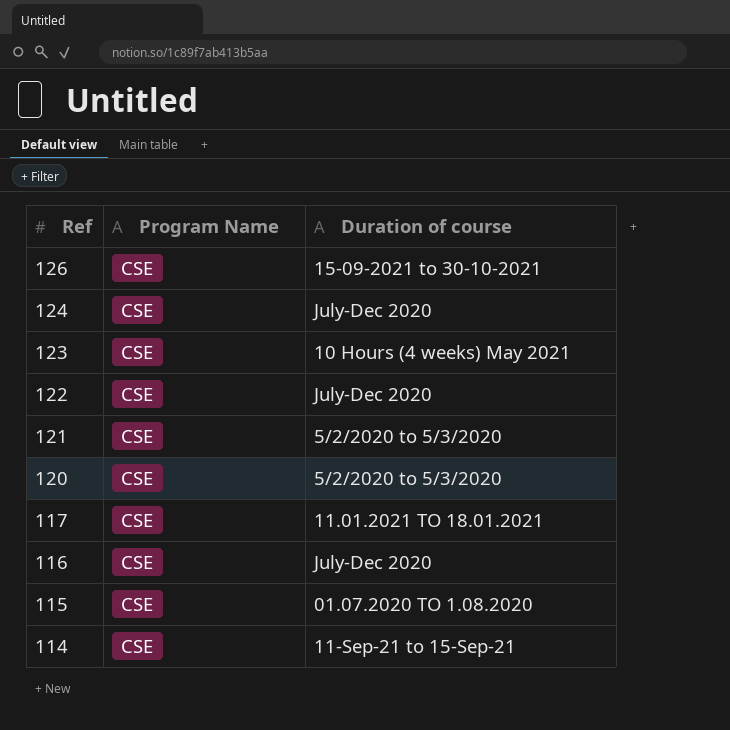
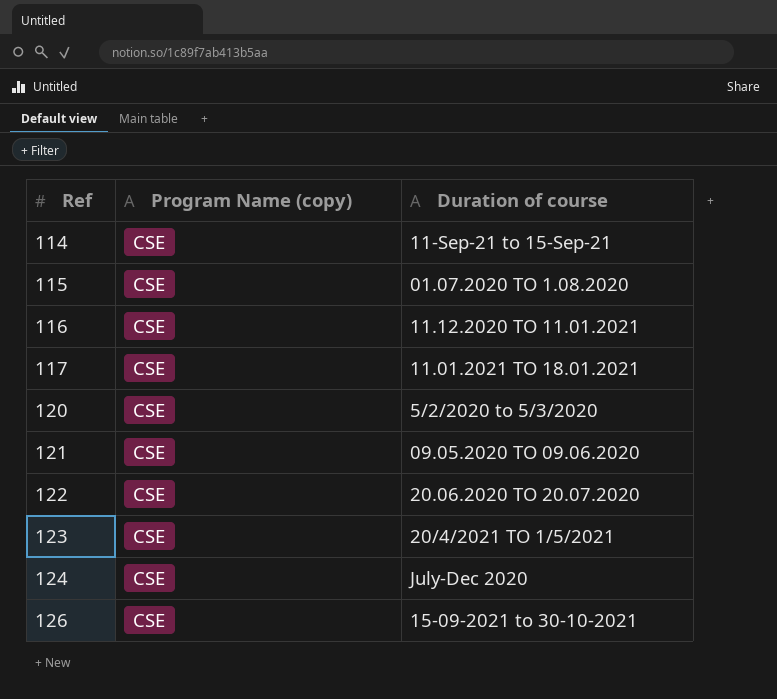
row order: Ref descending -> Ref ascending
column name: Program Name -> Program Name (copy)
116 | Duration of course: July-Dec 2020 -> 11.12.2020 TO 11.01.2021
121 | Duration of course: 5/2/2020 to 5/3/2020 -> 09.05.2020 TO 09.06.2020
122 | Duration of course: July-Dec 2020 -> 20.06.2020 TO 20.07.2020
123 | Duration of course: 10 Hours (4 weeks) May 2021 -> 20/4/2021 TO 1/5/2021

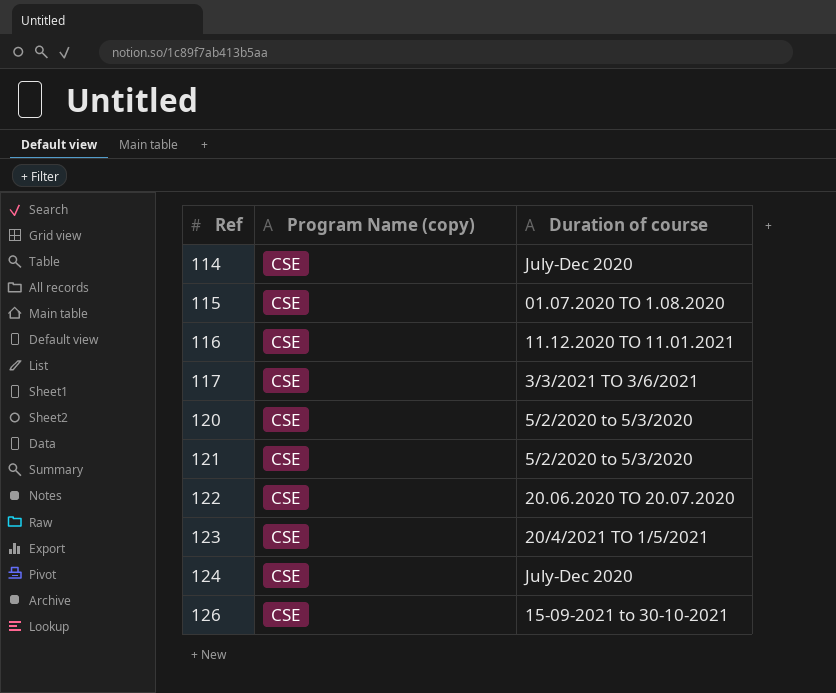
114 | Duration of course: 11-Sep-21 to 15-Sep-21 -> July-Dec 2020
117 | Duration of course: 11.01.2021 TO 18.01.2021 -> 3/3/2021 TO 3/6/2021
121 | Duration of course: 09.05.2020 TO 09.06.2020 -> 5/2/2020 to 5/3/2020

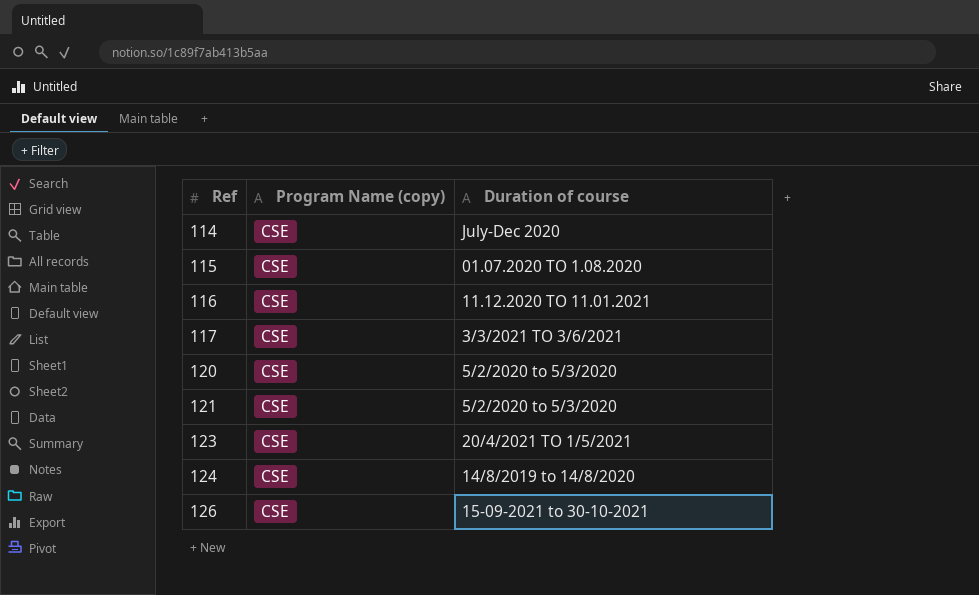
row 122: CSE | 20.06.2020 TO 20.07.2020 -> none
124 | Duration of course: July-Dec 2020 -> 14/8/2019 to 14/8/2020

